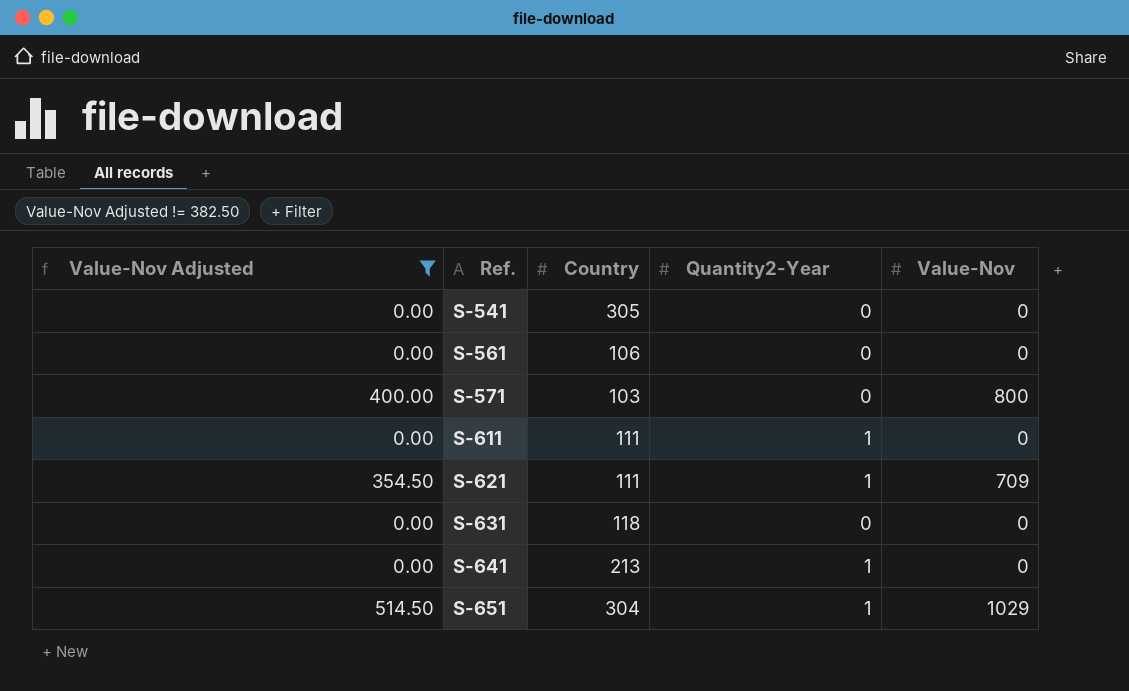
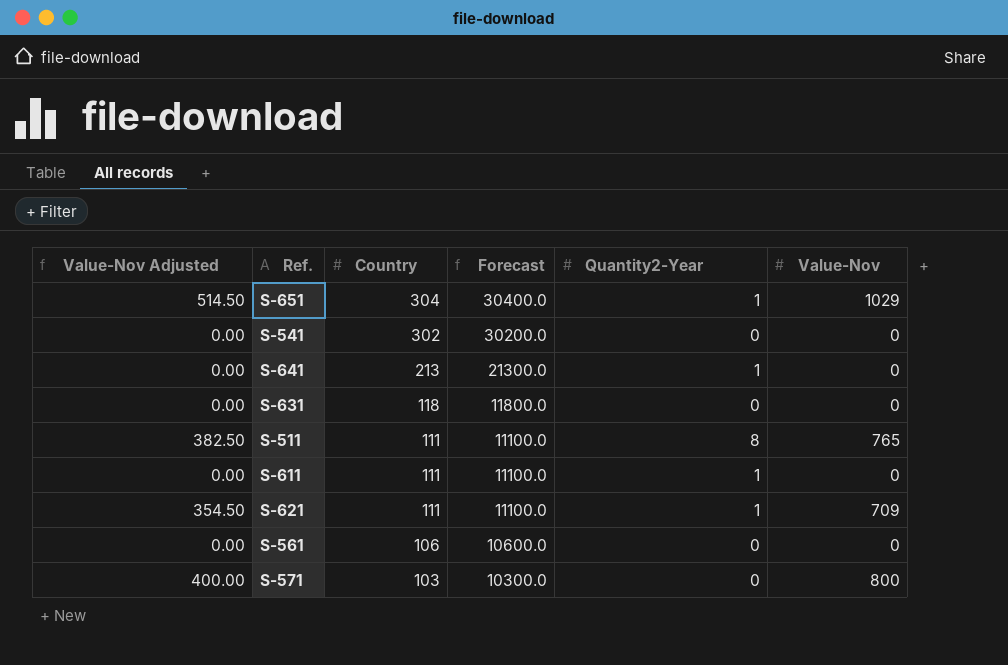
filter: Value-Nov Adjusted != 382.50 -> none
row order: Ref. ascending -> Country descending
column Forecast | formula: none -> [Country] * 100
S-541 | Country: 305 -> 302

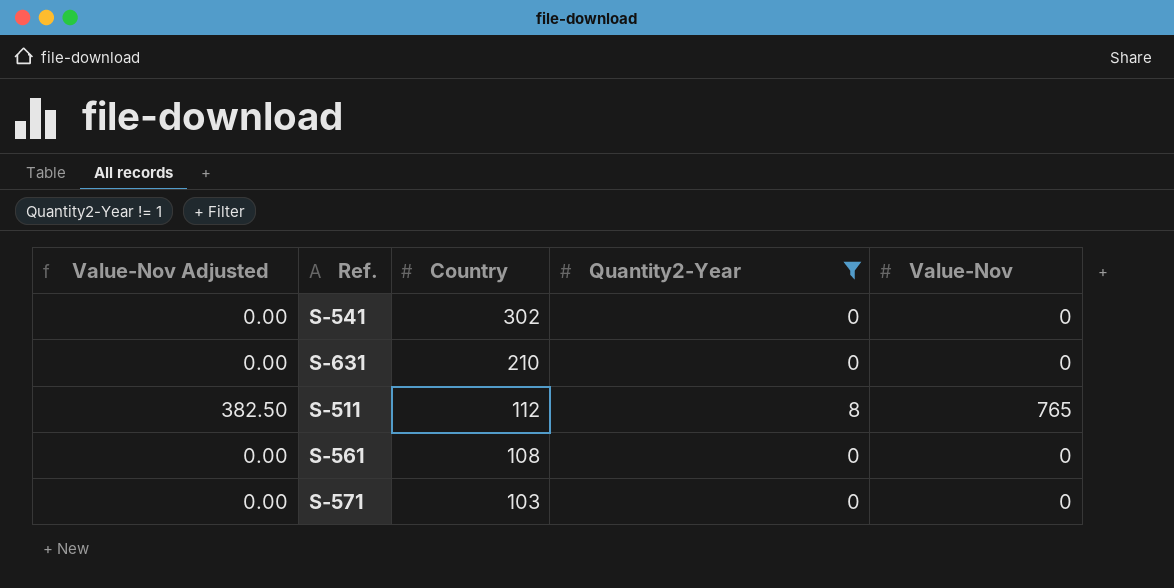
filter: none -> Quantity2-Year != 1
column Forecast | formula: [Country] * 100 -> none
S-631 | Country: 118 -> 210
S-511 | Country: 111 -> 112
S-561 | Country: 106 -> 108
S-571 | Value-Nov Adjusted: 400.00 -> 0.00
S-571 | Value-Nov: 800 -> 0

